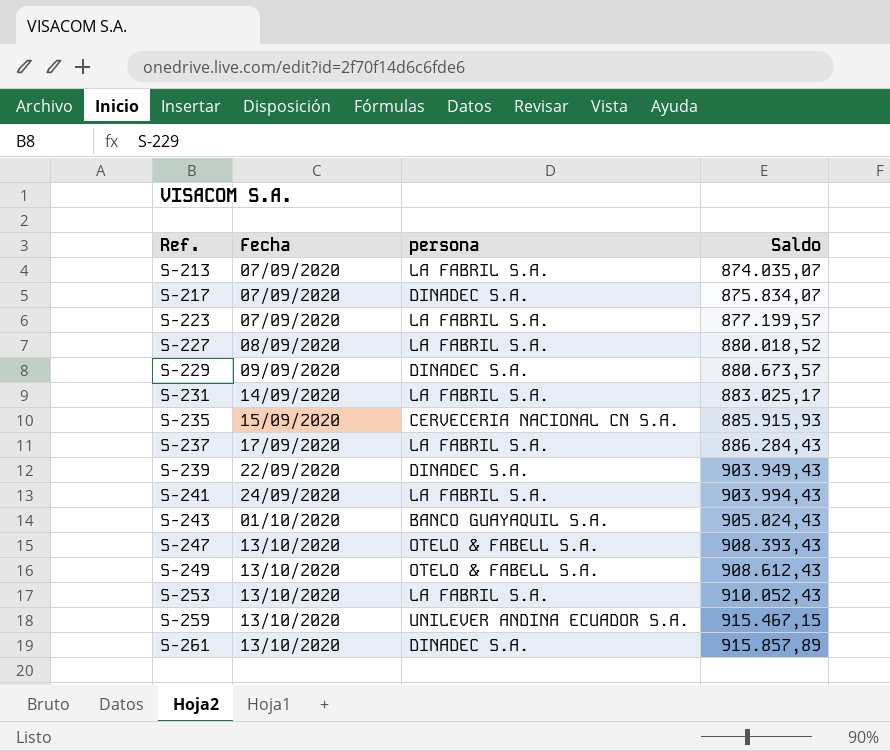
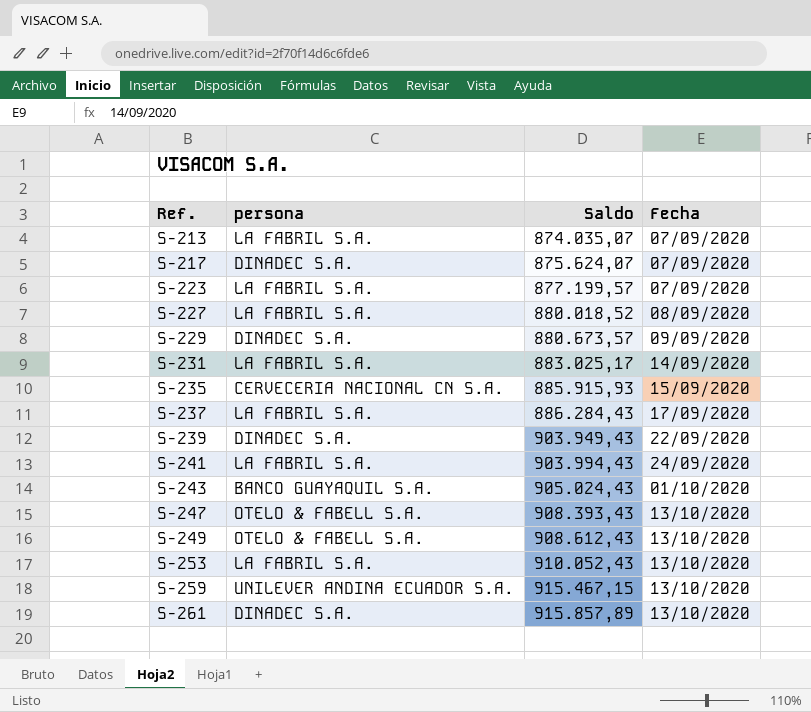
column Fecha | position: 2 -> 4
S-217 | Saldo: 875.834,07 -> 875.624,07

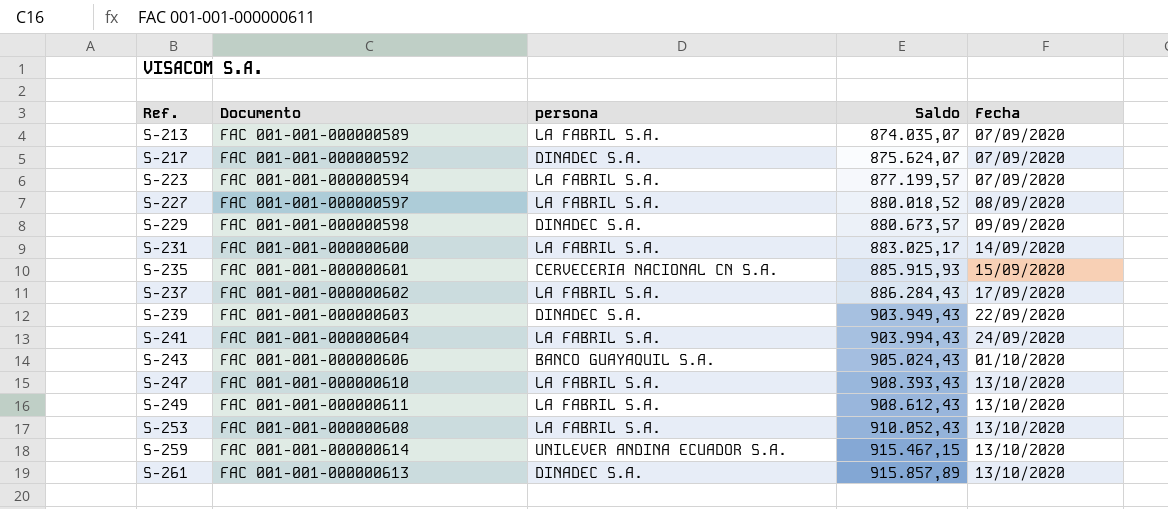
column Documento | position: none -> 2
S-247 | persona: OTELO & FABELL S.A. -> LA FABRIL S.A.
S-249 | persona: OTELO & FABELL S.A. -> LA FABRIL S.A.

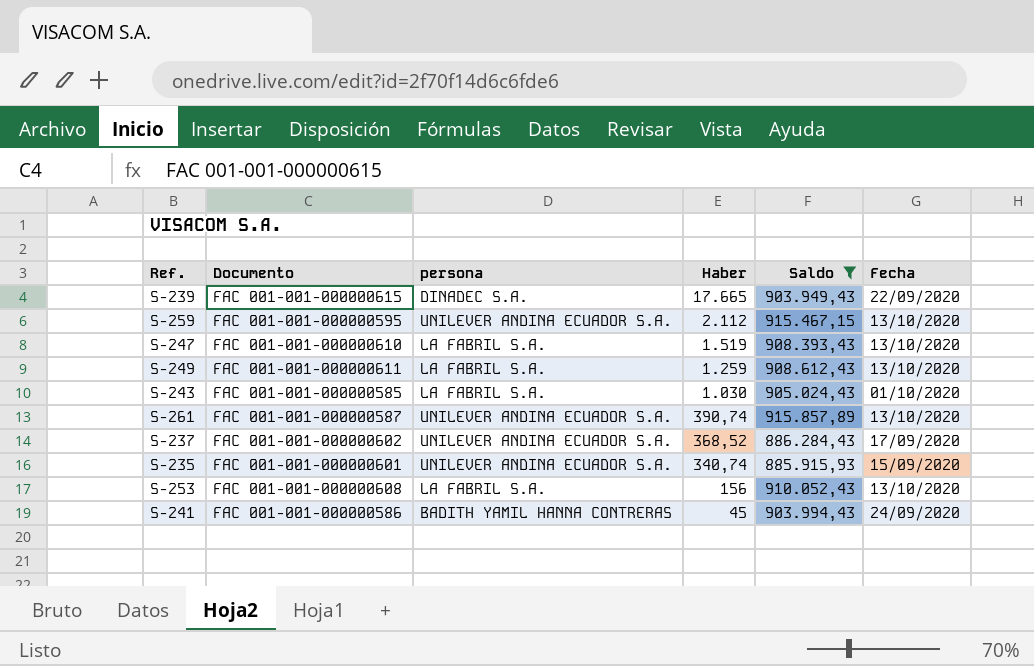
filter: none -> Saldo >= 885.915,93
row order: Ref. ascending -> Haber descending
column Haber | position: none -> 4
S-239 | Documento: FAC 001-001-000000603 -> FAC 001-001-000000615
S-259 | Documento: FAC 001-001-000000614 -> FAC 001-001-000000595
S-243 | Documento: FAC 001-001-000000606 -> FAC 001-001-000000585
S-243 | persona: BANCO GUAYAQUIL S.A. -> LA FABRIL S.A.
S-261 | Documento: FAC 001-001-000000613 -> FAC 001-001-000000587
S-261 | persona: DINADEC S.A. -> UNILEVER ANDINA ECUADOR S.A.
S-237 | persona: LA FABRIL S.A. -> UNILEVER ANDINA ECUADOR S.A.
S-235 | persona: CERVECERIA NACIONAL CN S.A. -> UNILEVER ANDINA ECUADOR S.A.
S-241 | Documento: FAC 001-001-000000604 -> FAC 001-001-000000586
S-241 | persona: LA FABRIL S.A. -> BADITH YAMIL HANNA CONTRERAS

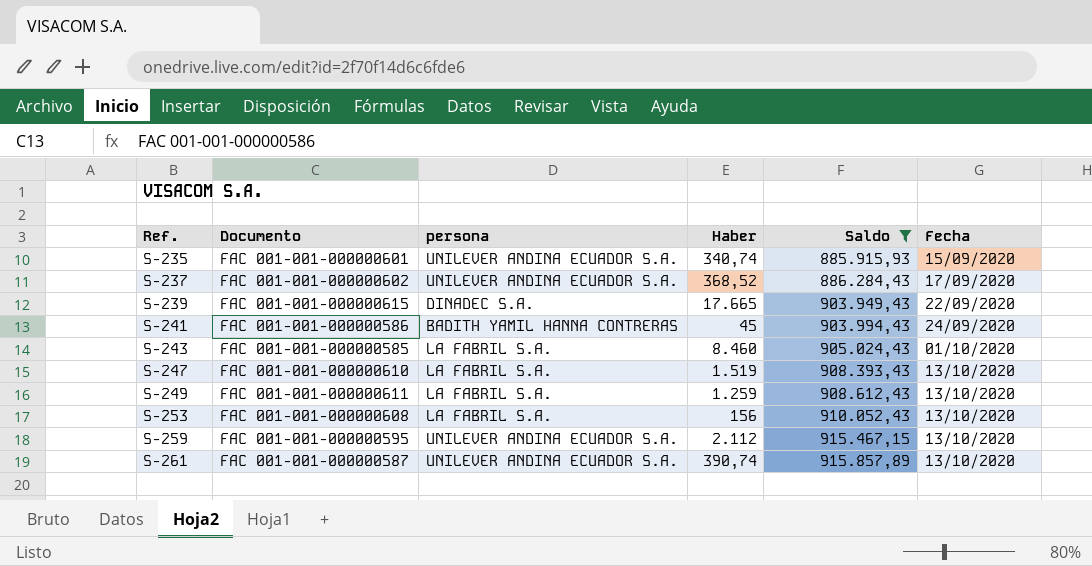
row order: Haber descending -> Ref. ascending
S-243 | Haber: 1.030 -> 8.460

